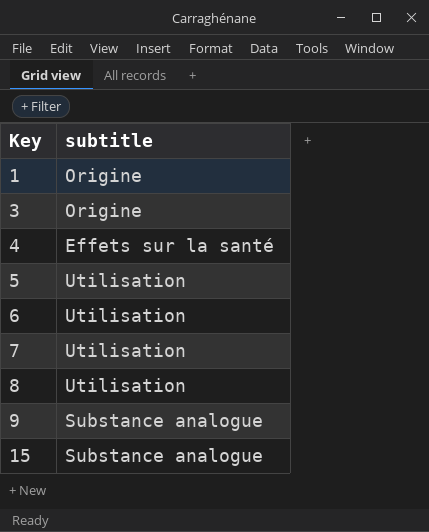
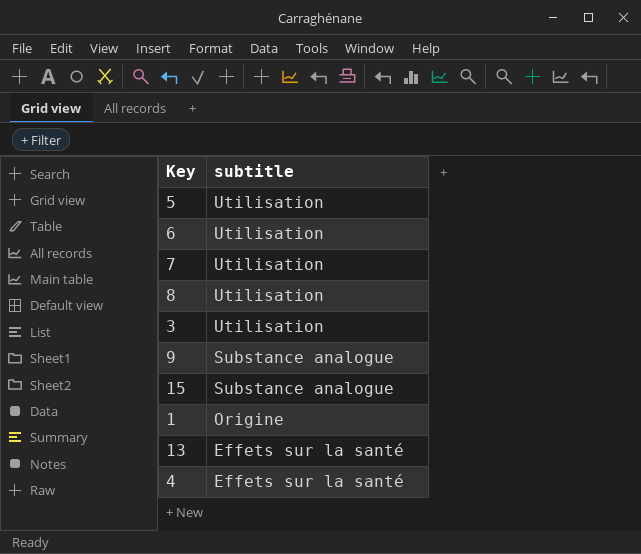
row order: Key ascending -> subtitle descending
3 | subtitle: Origine -> Utilisation
row 13: none -> Effets sur la santé

